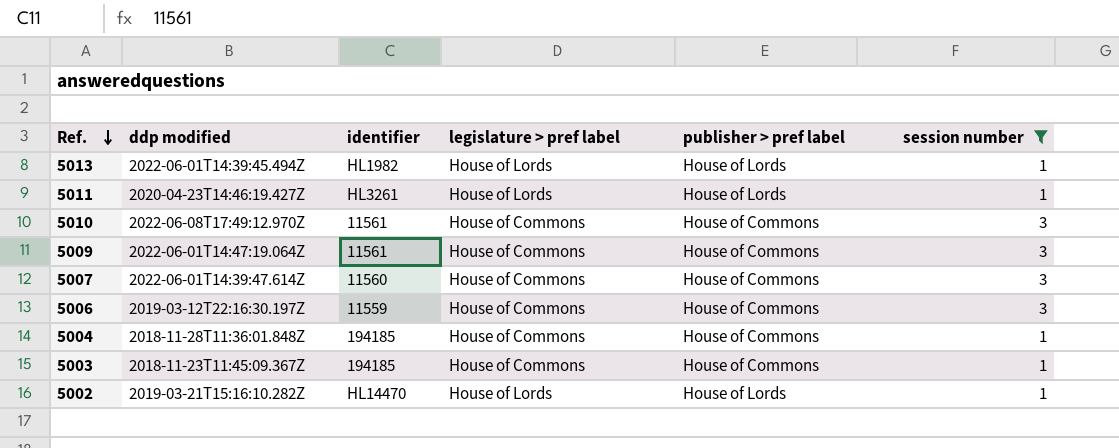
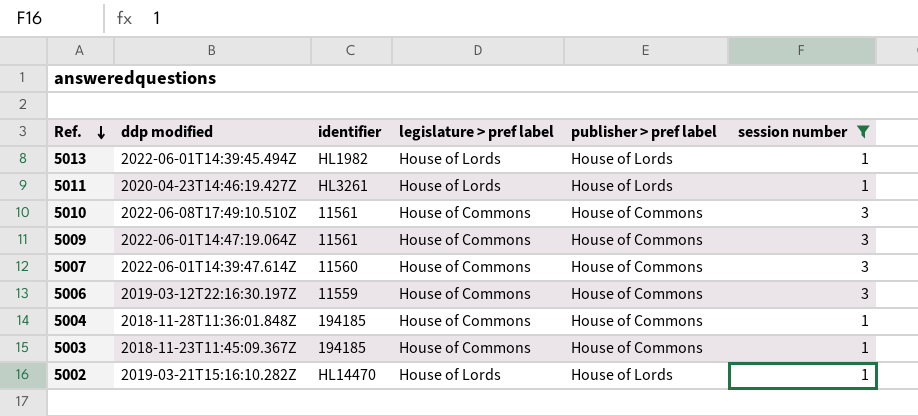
5010 | ddp modified: 2022-06-08T17:49:12.970Z -> 2022-06-08T17:49:10.510Z

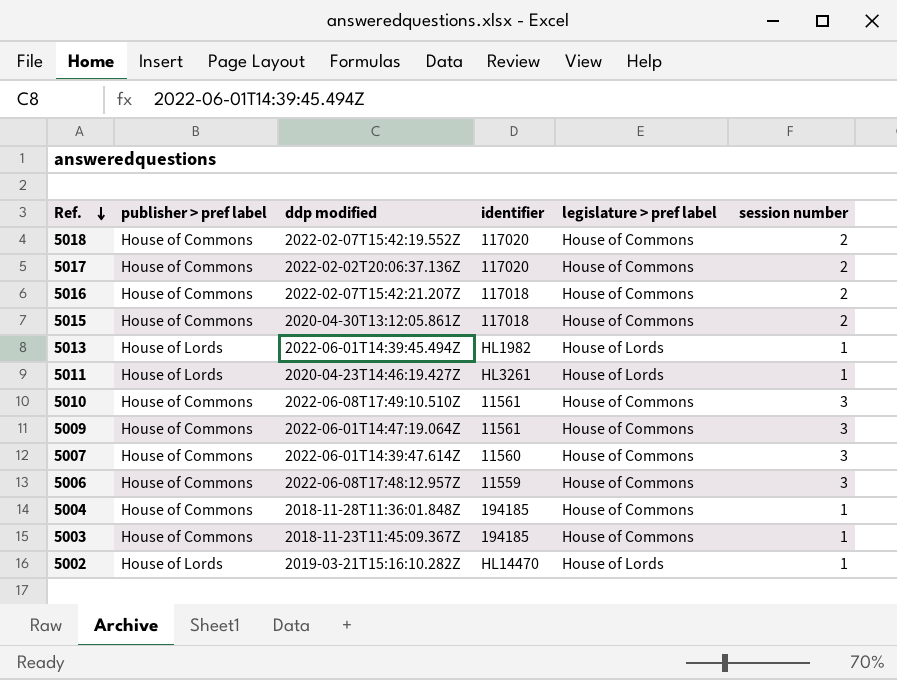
filter: session number != 2 -> none
column publisher > pref label | position: 5 -> 2
5006 | ddp modified: 2019-03-12T22:16:30.197Z -> 2022-06-08T17:48:12.957Z

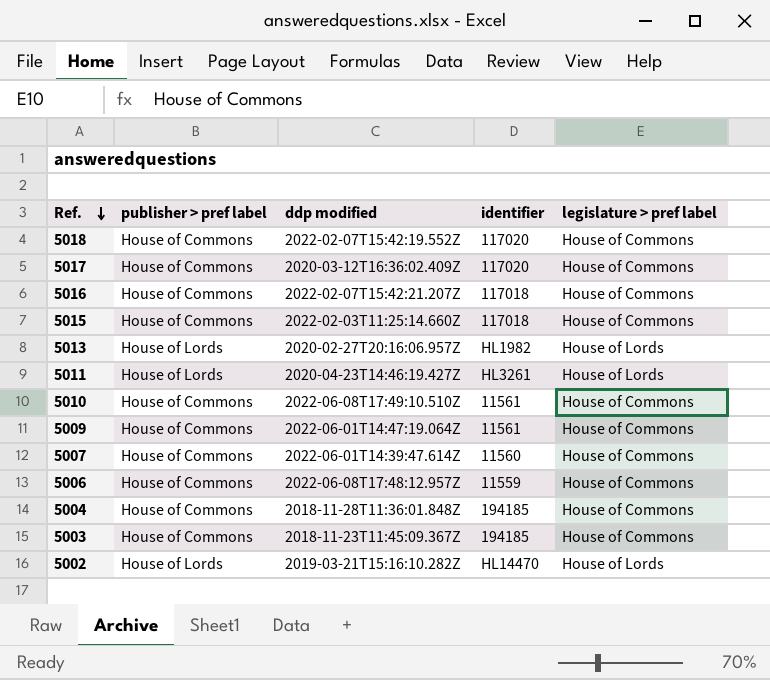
column session number | position: 6 -> none
5017 | ddp modified: 2022-02-02T20:06:37.136Z -> 2020-03-12T16:36:02.409Z
5015 | ddp modified: 2020-04-30T13:12:05.861Z -> 2022-02-03T11:25:14.660Z
5013 | ddp modified: 2022-06-01T14:39:45.494Z -> 2020-02-27T20:16:06.957Z

